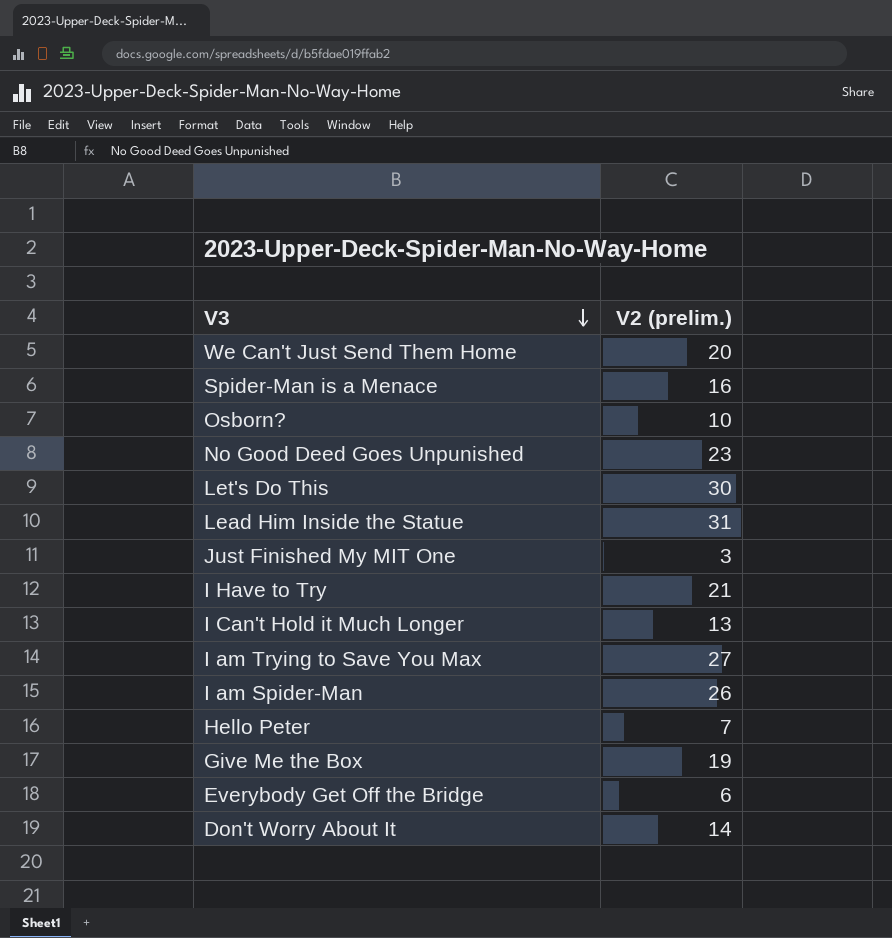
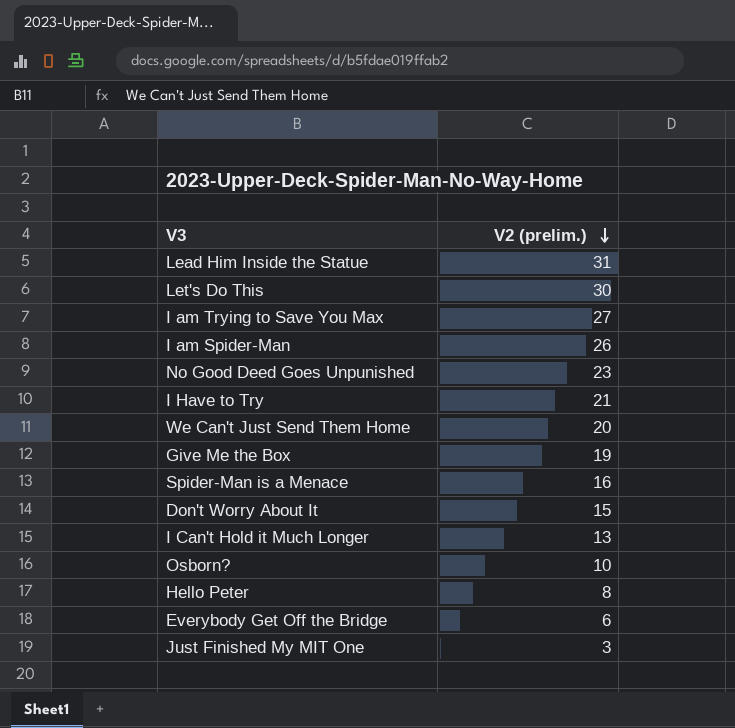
row order: V3 descending -> V2 (prelim.) descending
Don't Worry About It | V2 (prelim.): 14 -> 15
Hello Peter | V2 (prelim.): 7 -> 8

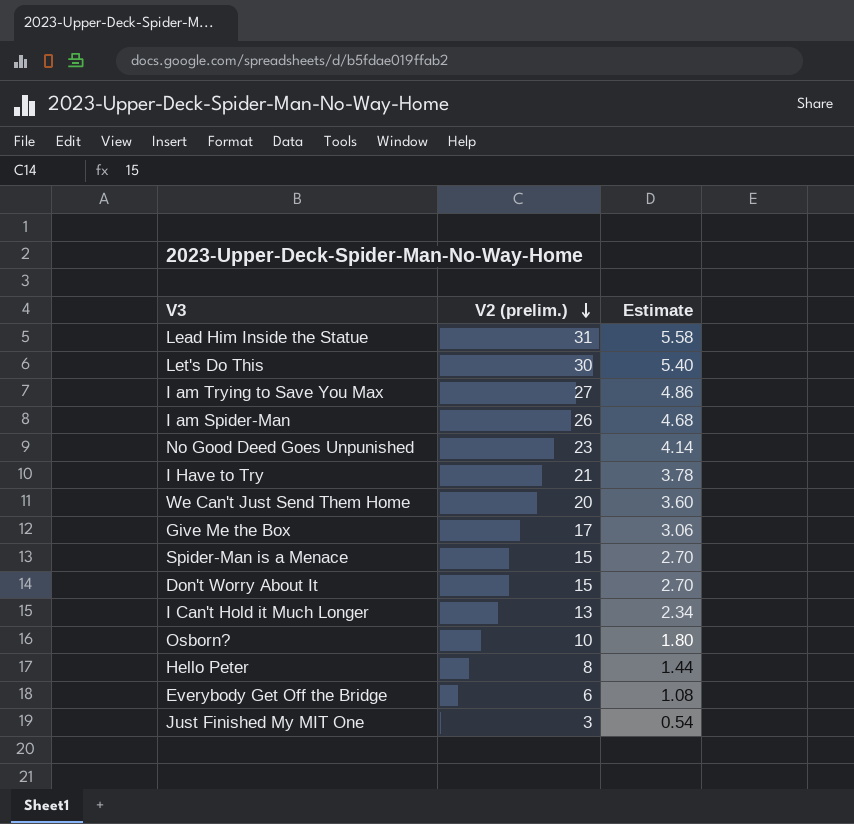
column Estimate | formula: none -> [V2 (prelim.)] * 0.18
Give Me the Box | V2 (prelim.): 19 -> 17
Spider-Man is a Menace | V2 (prelim.): 16 -> 15

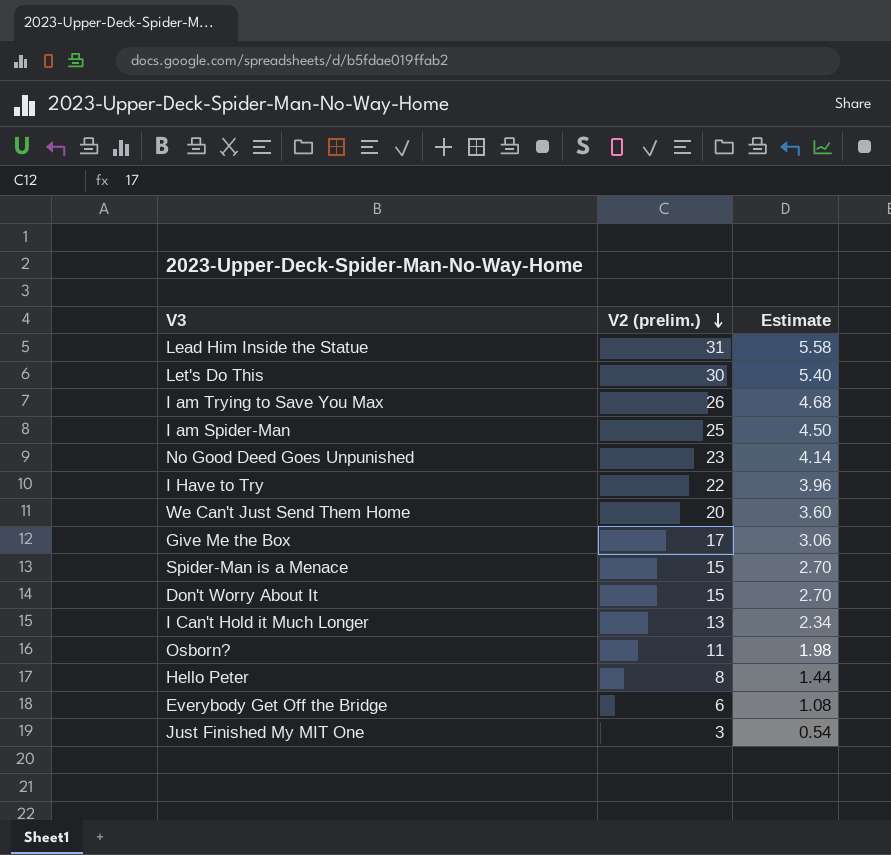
I am Trying to Save You Max | V2 (prelim.): 27 -> 26
I am Trying to Save You Max | Estimate: 4.86 -> 4.68
I am Spider-Man | V2 (prelim.): 26 -> 25
I am Spider-Man | Estimate: 4.68 -> 4.50
I Have to Try | V2 (prelim.): 21 -> 22
I Have to Try | Estimate: 3.78 -> 3.96
Osborn? | V2 (prelim.): 10 -> 11
Osborn? | Estimate: 1.80 -> 1.98

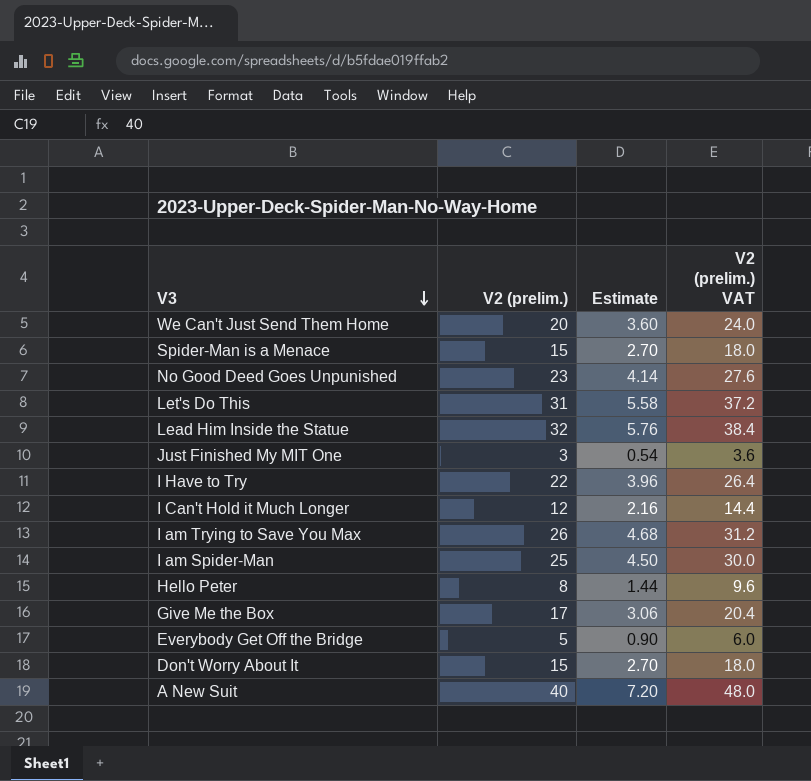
row order: V2 (prelim.) descending -> V3 descending
column V2 (prelim.) VAT | formula: none -> [V2 (prelim.)] * 1.2
row Osborn?: 11 | 1.98 -> none
Let's Do This | V2 (prelim.): 30 -> 31
Let's Do This | Estimate: 5.40 -> 5.58
Lead Him Inside the Statue | V2 (prelim.): 31 -> 32
Lead Him Inside the Statue | Estimate: 5.58 -> 5.76
I Can't Hold it Much Longer | V2 (prelim.): 13 -> 12
I Can't Hold it Much Longer | Estimate: 2.34 -> 2.16
Everybody Get Off the Bridge | V2 (prelim.): 6 -> 5
Everybody Get Off the Bridge | Estimate: 1.08 -> 0.90
row A New Suit: none -> 40 | 7.20 | 48.0

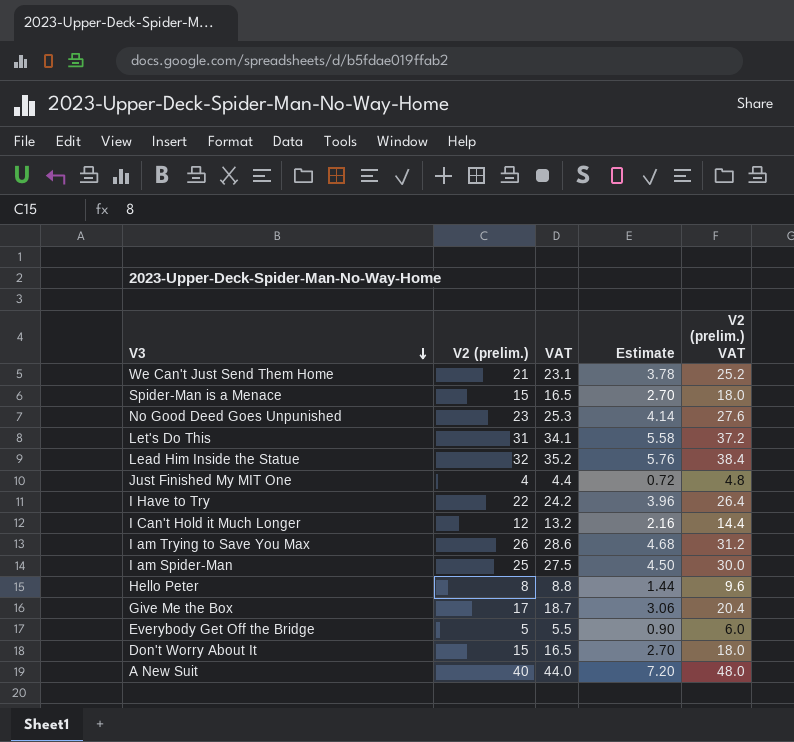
column VAT | formula: none -> [V2 (prelim.)] * 1.1
We Can't Just Send Them Home | V2 (prelim.): 20 -> 21
We Can't Just Send Them Home | Estimate: 3.60 -> 3.78
We Can't Just Send Them Home | V2 (prelim.) VAT: 24.0 -> 25.2
Just Finished My MIT One | V2 (prelim.): 3 -> 4
Just Finished My MIT One | Estimate: 0.54 -> 0.72
Just Finished My MIT One | V2 (prelim.) VAT: 3.6 -> 4.8

